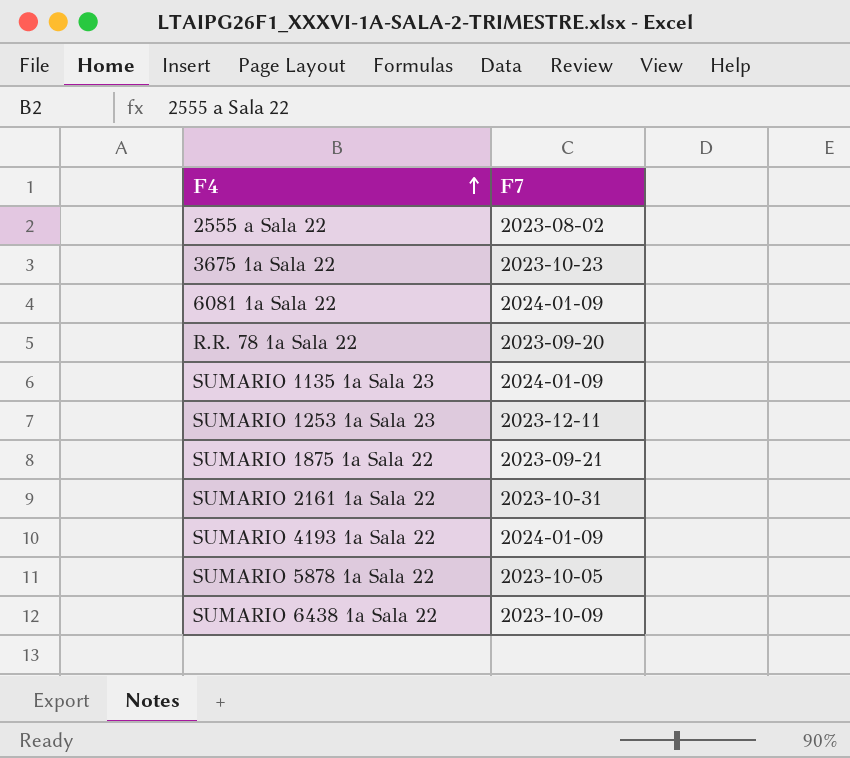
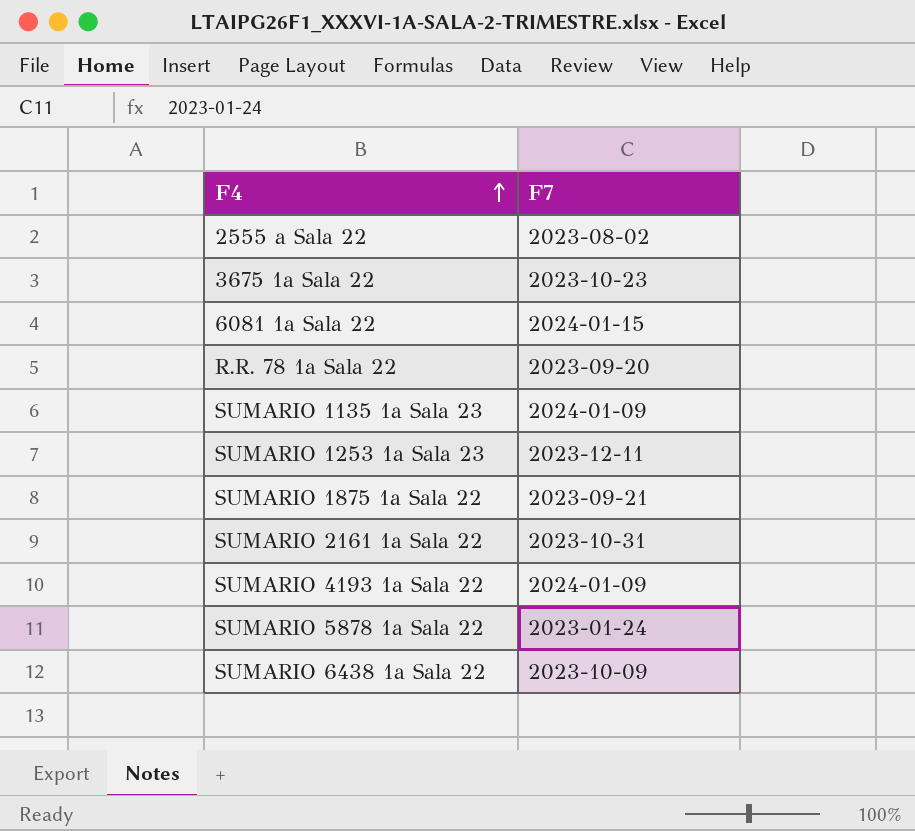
6081 1a Sala 22 | F7: 2024-01-09 -> 2024-01-15
SUMARIO 5878 1a Sala 22 | F7: 2023-10-05 -> 2023-01-24

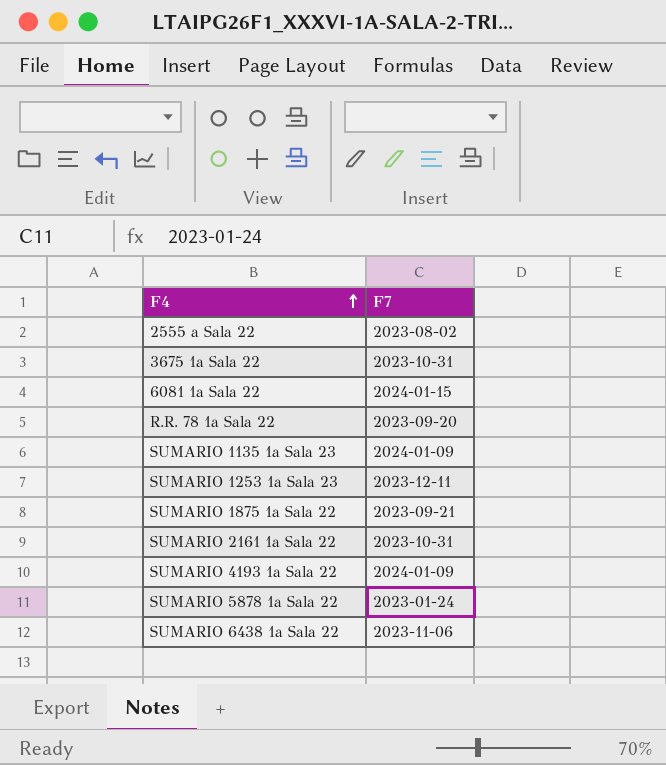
3675 1a Sala 22 | F7: 2023-10-23 -> 2023-10-31
SUMARIO 6438 1a Sala 22 | F7: 2023-10-09 -> 2023-11-06

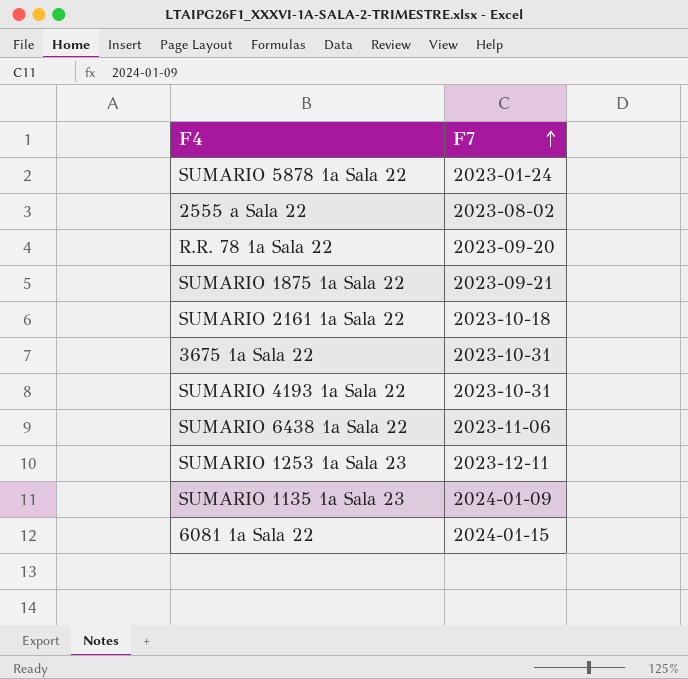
row order: F4 ascending -> F7 ascending
SUMARIO 2161 1a Sala 22 | F7: 2023-10-31 -> 2023-10-18
SUMARIO 4193 1a Sala 22 | F7: 2024-01-09 -> 2023-10-31

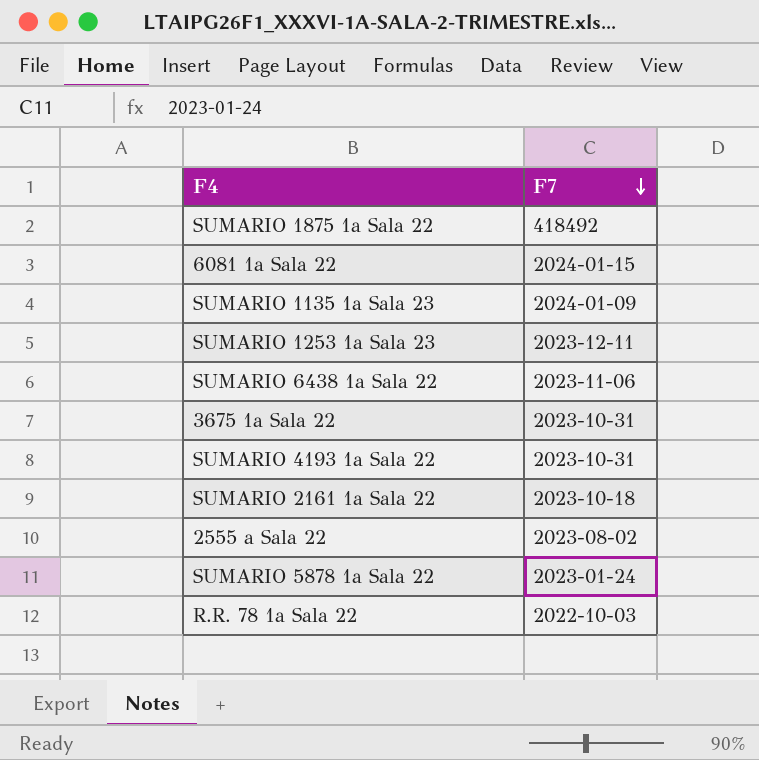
row order: F7 ascending -> F7 descending
SUMARIO 1875 1a Sala 22 | F7: 2023-09-21 -> 418492
R.R. 78 1a Sala 22 | F7: 2023-09-20 -> 2022-10-03

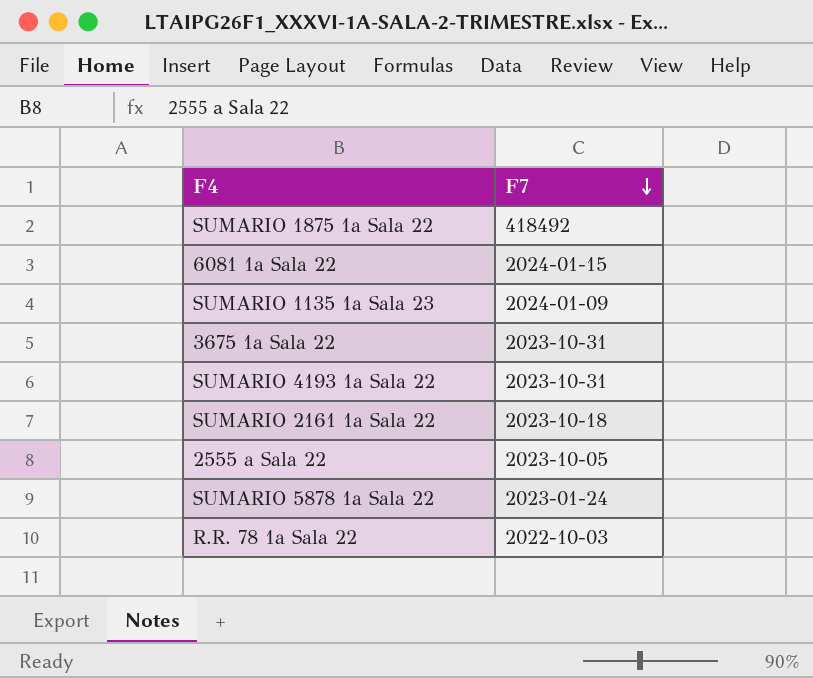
row SUMARIO 1253 1a Sala 23: 2023-12-11 -> none
row SUMARIO 6438 1a Sala 22: 2023-11-06 -> none
2555 a Sala 22 | F7: 2023-08-02 -> 2023-10-05

